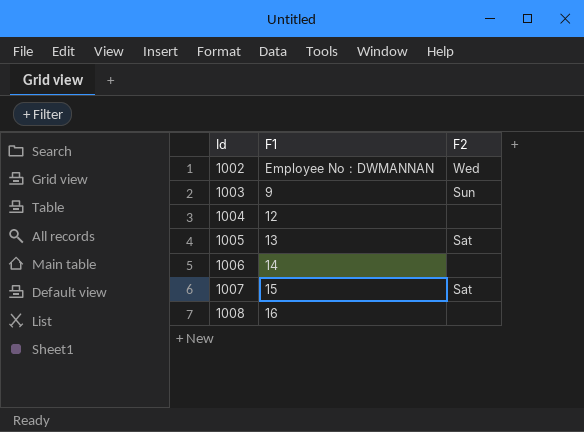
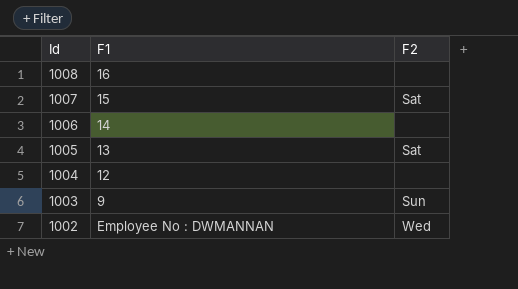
row order: Id ascending -> Id descending

